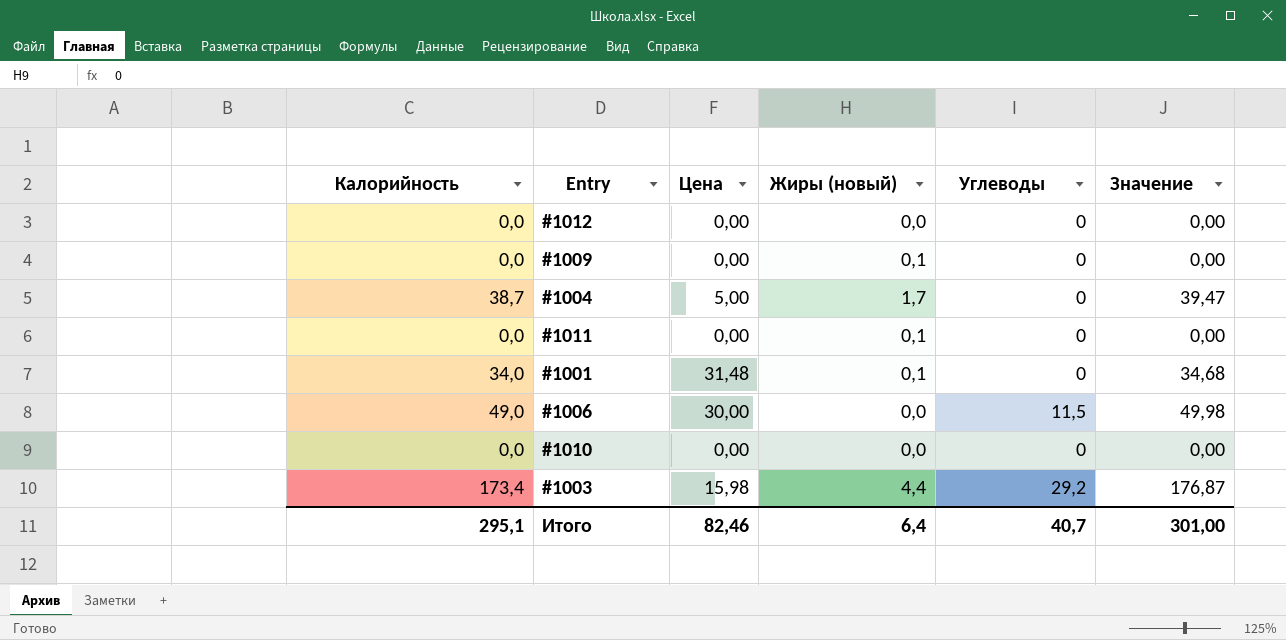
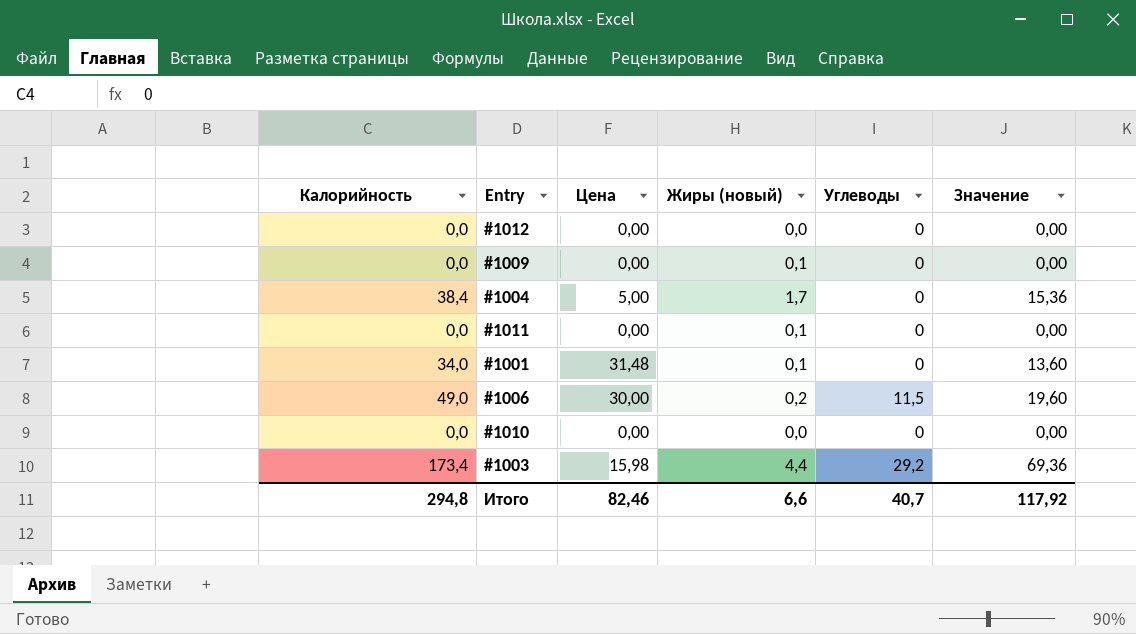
column Значение | formula: [Калорийность] * 1,02 -> [Калорийность] * 0,4
#1004 | Калорийность: 38,7 -> 38,4
#1006 | Жиры (новый): 0,0 -> 0,2
Итого | Калорийность: 295,1 -> 294,8
Итого | Жиры (новый): 6,4 -> 6,6
Итого | Значение: 301,00 -> 117,92

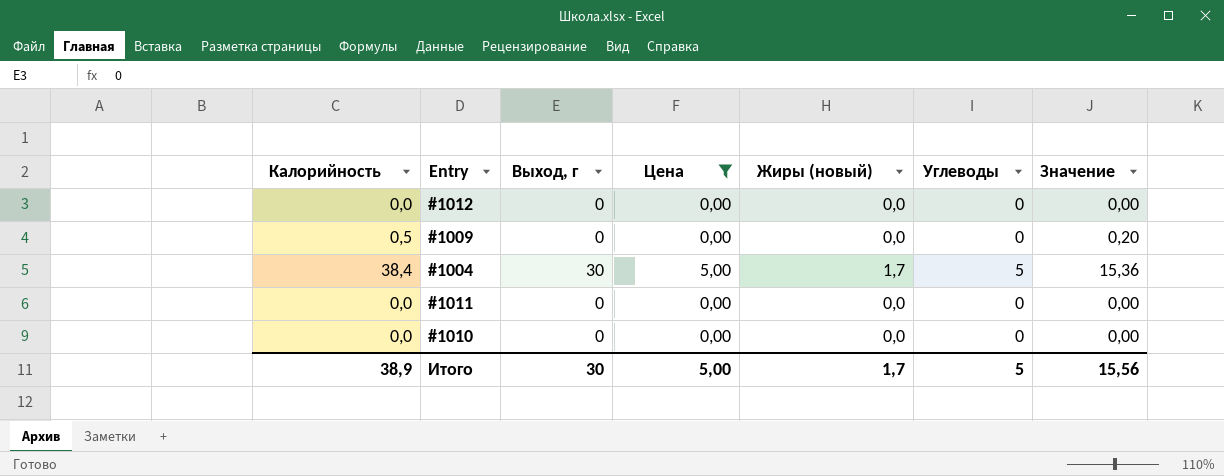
filter: none -> Цена <= 5,00
column Выход, г | position: none -> 3
#1009 | Калорийность: 0,0 -> 0,5
#1009 | Жиры (новый): 0,1 -> 0,0
#1009 | Значение: 0,00 -> 0,20
#1004 | Углеводы: 0 -> 5
#1011 | Жиры (новый): 0,1 -> 0,0
Итого | Калорийность: 294,8 -> 38,9
Итого | Цена: 82,46 -> 5,00
Итого | Жиры (новый): 6,6 -> 1,7
Итого | Углеводы: 40,7 -> 5
Итого | Значение: 117,92 -> 15,56

